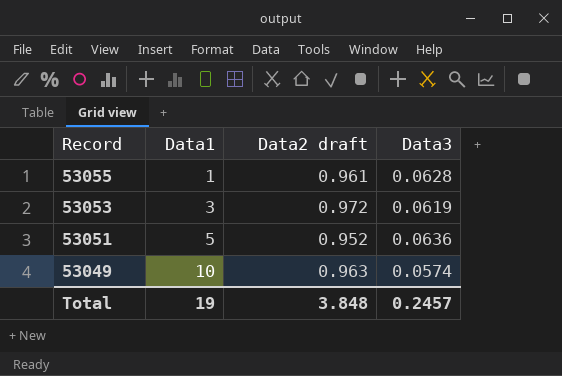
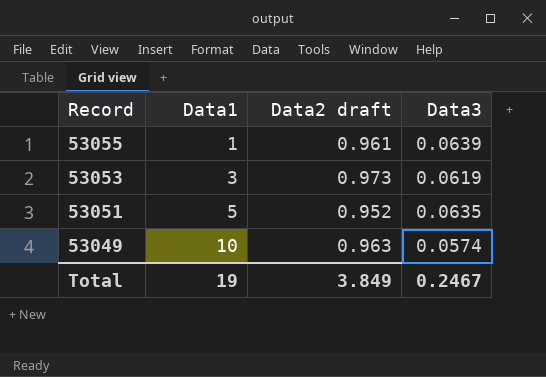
53055 | Data3: 0.0628 -> 0.0639
53053 | Data2 draft: 0.972 -> 0.973
53051 | Data3: 0.0636 -> 0.0635
Total | Data2 draft: 3.848 -> 3.849
Total | Data3: 0.2457 -> 0.2467

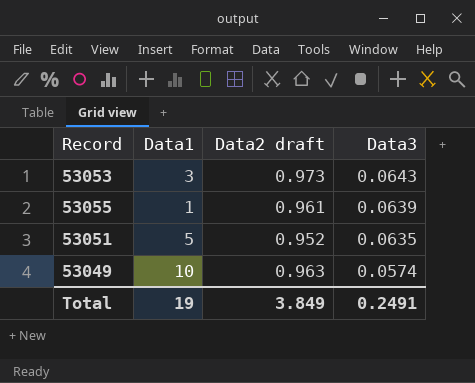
row order: Record descending -> Data3 descending
53053 | Data3: 0.0619 -> 0.0643
Total | Data3: 0.2467 -> 0.2491

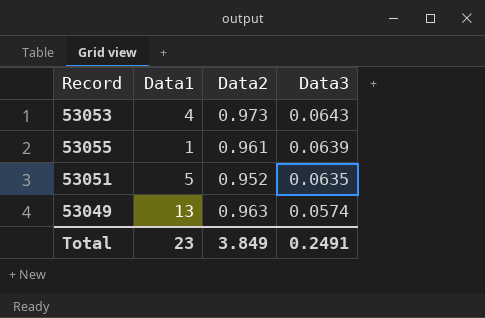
column name: Data2 draft -> Data2
53053 | Data1: 3 -> 4
53049 | Data1: 10 -> 13
Total | Data1: 19 -> 23

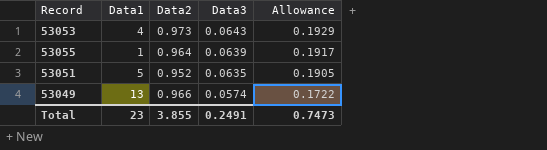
column Allowance | formula: none -> [Data3] * 3
53055 | Data2: 0.961 -> 0.964
53049 | Data2: 0.963 -> 0.966
Total | Data2: 3.849 -> 3.855

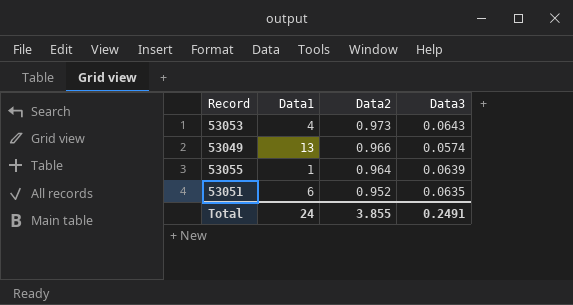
row order: Data3 descending -> Data2 descending
column Allowance | formula: [Data3] * 3 -> none
53051 | Data1: 5 -> 6
Total | Data1: 23 -> 24

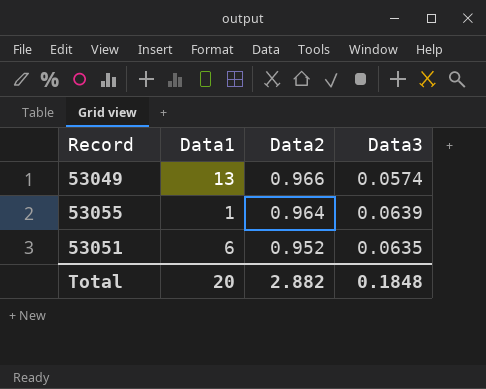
row 53053: 4 | 0.973 | 0.0643 -> none
Total | Data1: 24 -> 20
Total | Data2: 3.855 -> 2.882
Total | Data3: 0.2491 -> 0.1848

